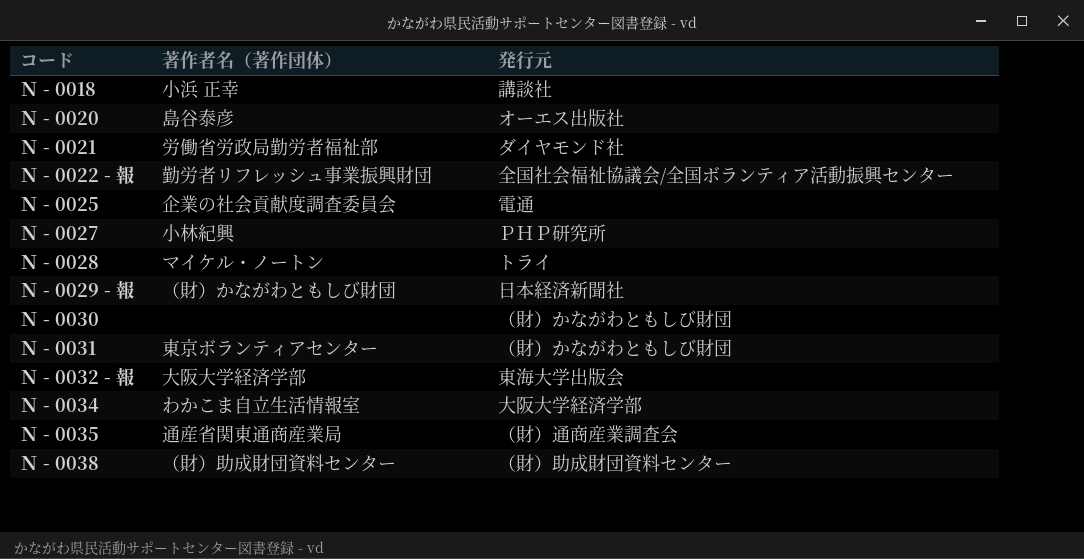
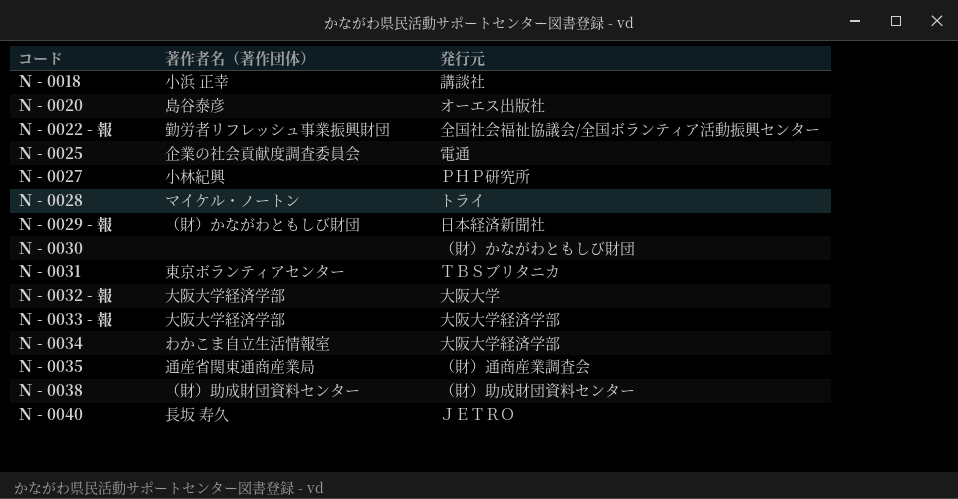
row Ｎ - 0021: 労働省労政局勤労者福祉部 | ダイヤモンド社 -> none
Ｎ - 0031 | 発行元: （財）かながわともしび財団 -> ＴＢＳブリタニカ
Ｎ - 0032 - 報 | 発行元: 東海大学出版会 -> 大阪大学
row Ｎ - 0033 - 報: none -> 大阪大学経済学部 | 大阪大学経済学部
row Ｎ - 0040: none -> 長坂 寿久 | ＪＥＴＲＯ

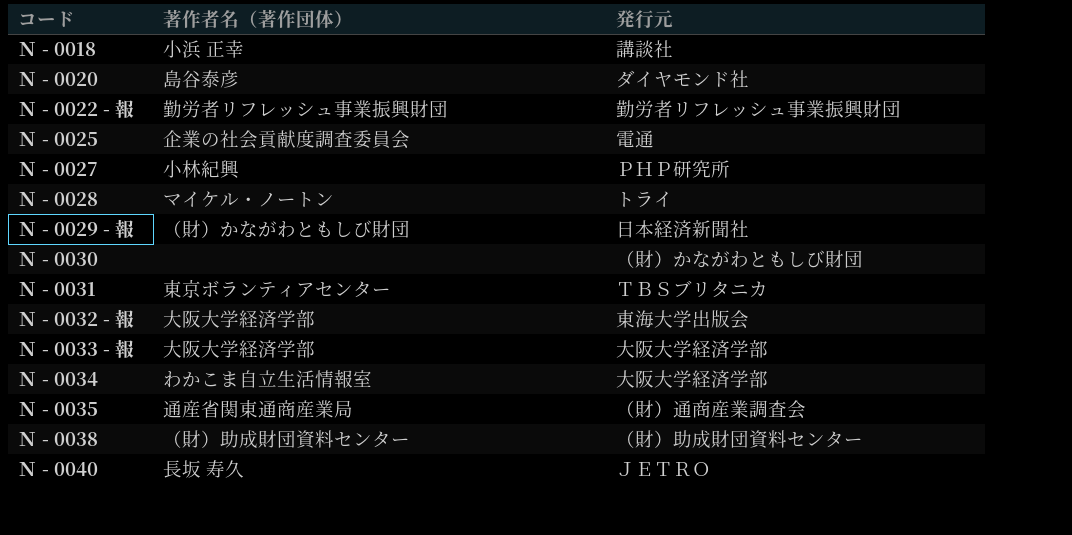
Ｎ - 0020 | 発行元: オーエス出版社 -> ダイヤモンド社
Ｎ - 0022 - 報 | 発行元: 全国社会福祉協議会/全国ボランティア活動振興センター -> 勤労者リフレッシュ事業振興財団
Ｎ - 0032 - 報 | 発行元: 大阪大学 -> 東海大学出版会

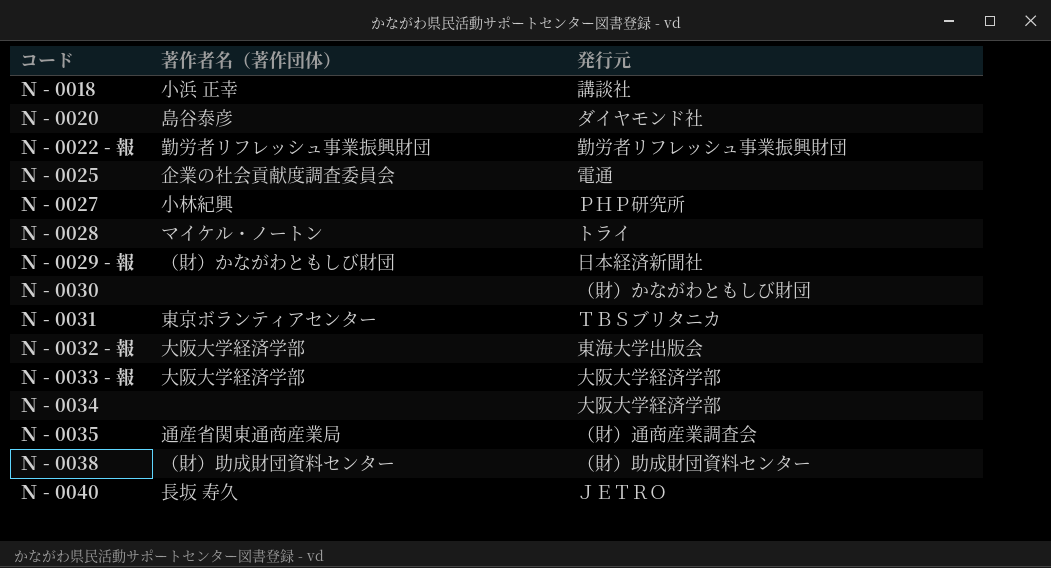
Ｎ - 0034 | 著作者名（著作団体）: わかこま自立生活情報室 -> none

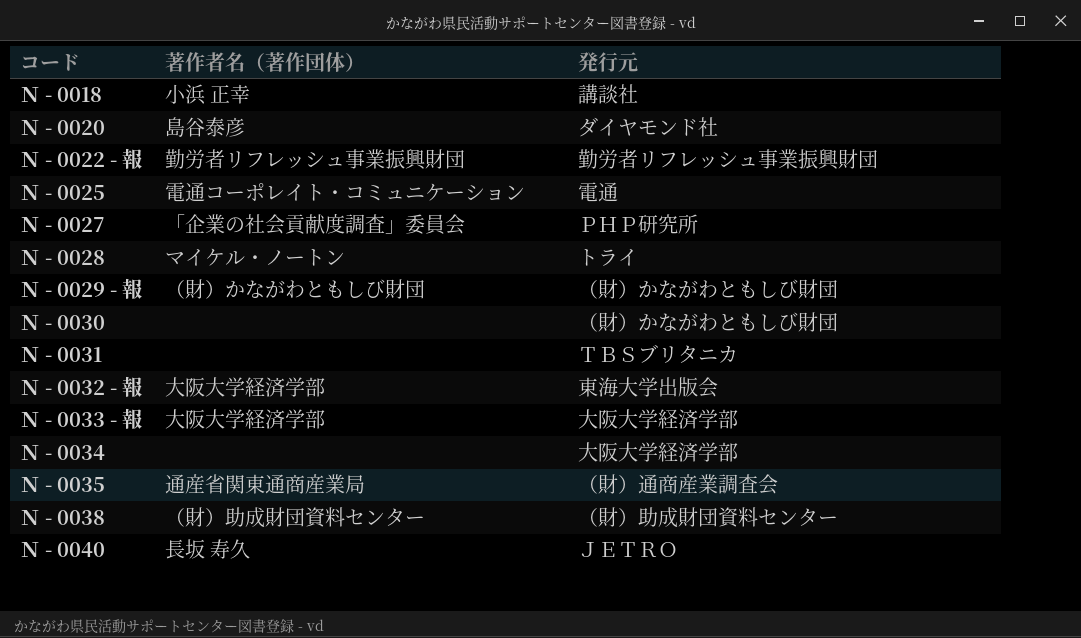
Ｎ - 0025 | 著作者名（著作団体）: 企業の社会貢献度調査委員会 -> 電通コーポレイト・コミュニケーション
Ｎ - 0027 | 著作者名（著作団体）: 小林紀興 -> 「企業の社会貢献度調査」委員会
Ｎ - 0029 - 報 | 発行元: 日本経済新聞社 -> （財）かながわともしび財団
Ｎ - 0031 | 著作者名（著作団体）: 東京ボランティアセンター -> none

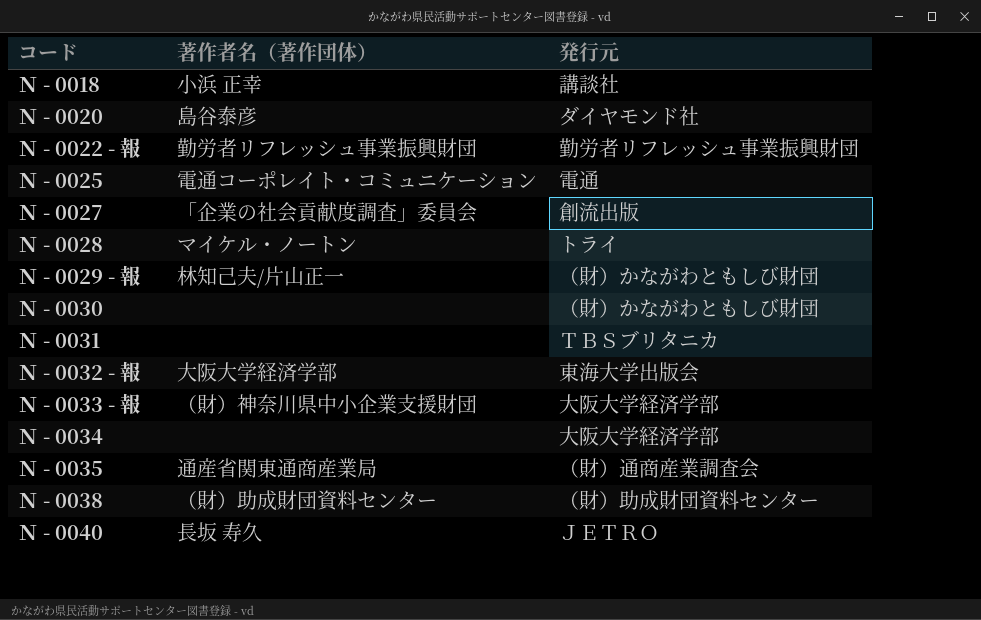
Ｎ - 0027 | 発行元: ＰＨＰ研究所 -> 創流出版
Ｎ - 0029 - 報 | 著作者名（著作団体）: （財）かながわともしび財団 -> 林知己夫/片山正一
Ｎ - 0033 - 報 | 著作者名（著作団体）: 大阪大学経済学部 -> （財）神奈川県中小企業支援財団

